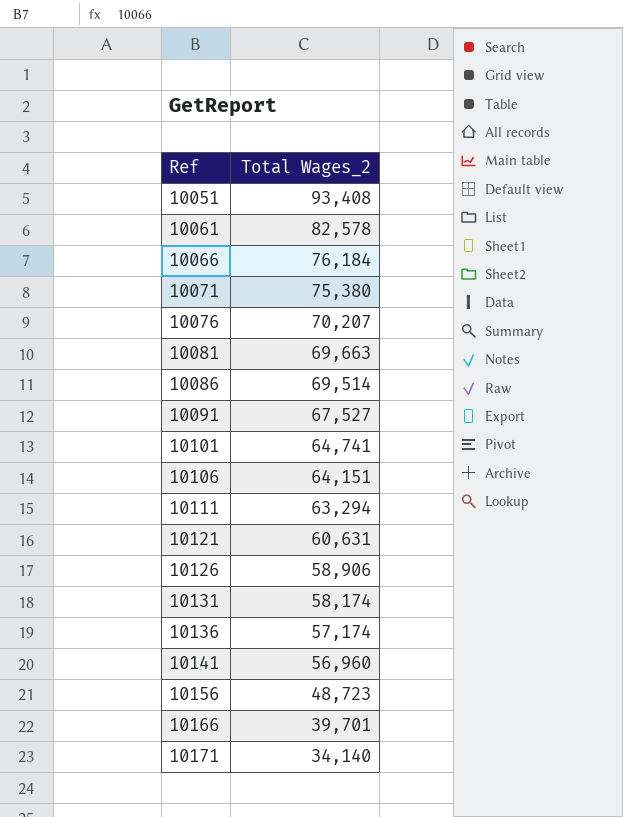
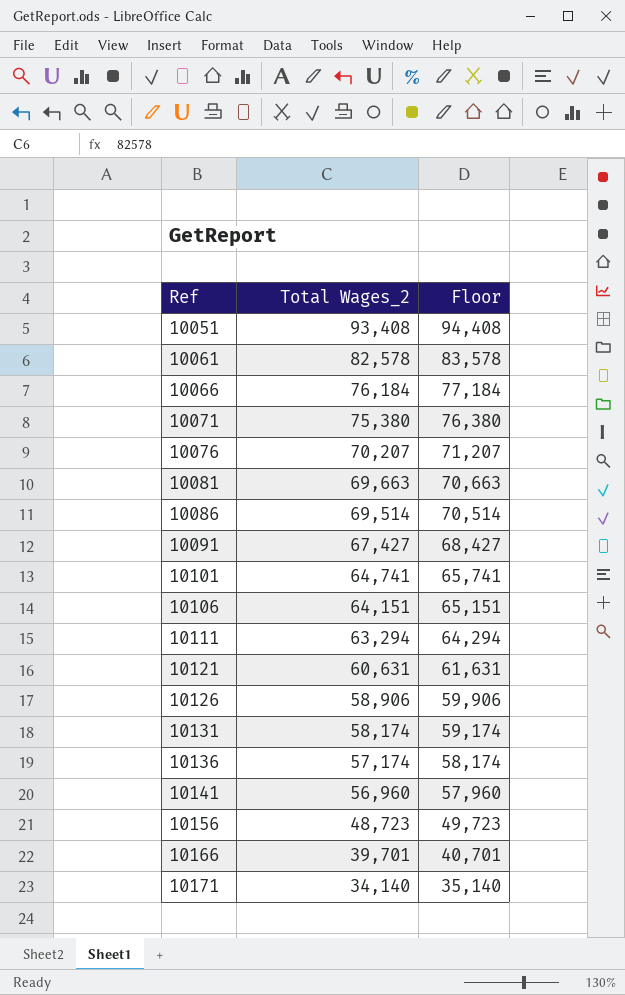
column Floor | formula: none -> [Total Wages_2] + 1000
10091 | Total Wages_2: 67,527 -> 67,427

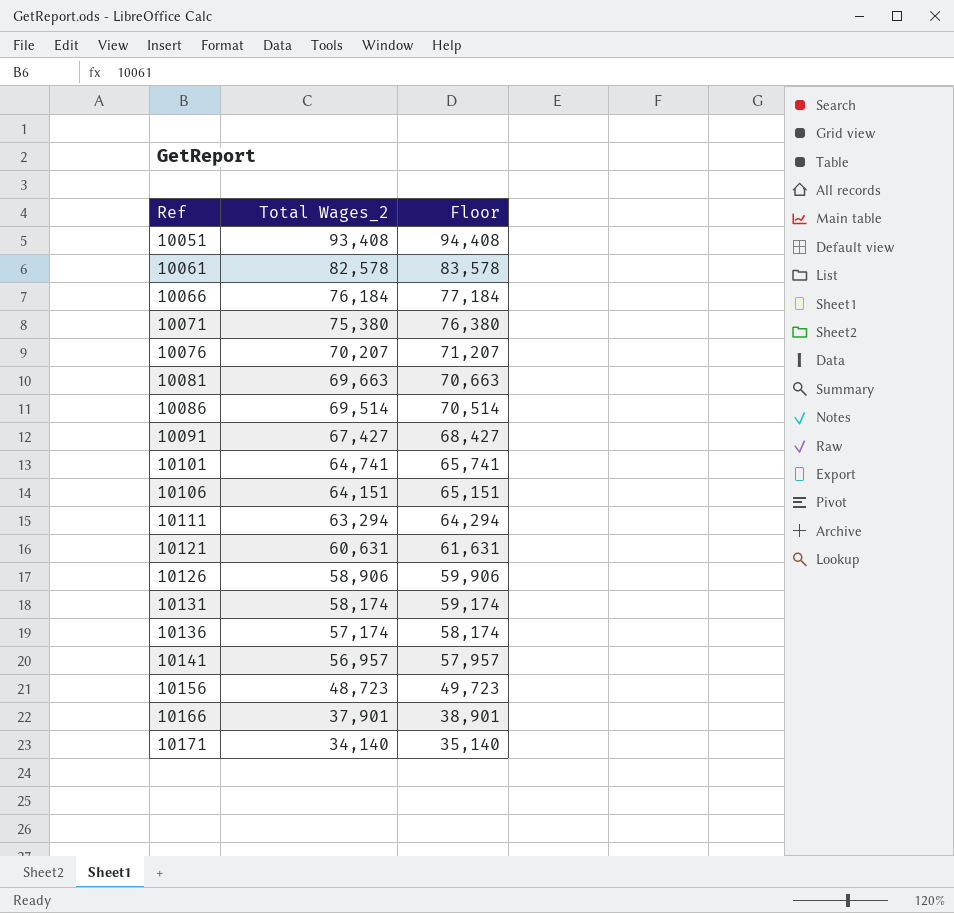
10141 | Total Wages_2: 56,960 -> 56,957
10141 | Floor: 57,960 -> 57,957
10166 | Total Wages_2: 39,701 -> 37,901
10166 | Floor: 40,701 -> 38,901

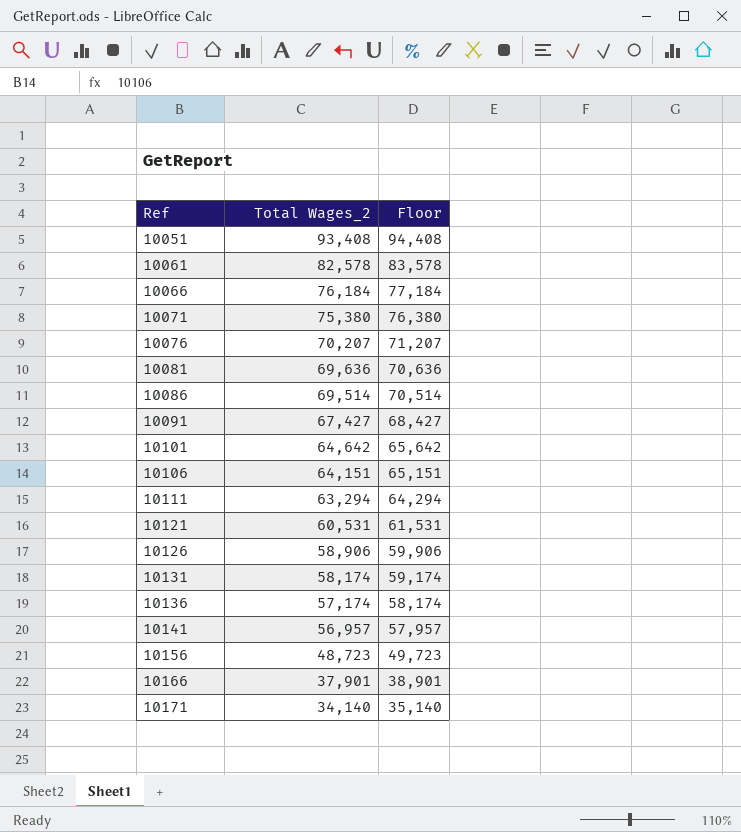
10081 | Total Wages_2: 69,663 -> 69,636
10081 | Floor: 70,663 -> 70,636
10101 | Total Wages_2: 64,741 -> 64,642
10101 | Floor: 65,741 -> 65,642
10121 | Total Wages_2: 60,631 -> 60,531
10121 | Floor: 61,631 -> 61,531

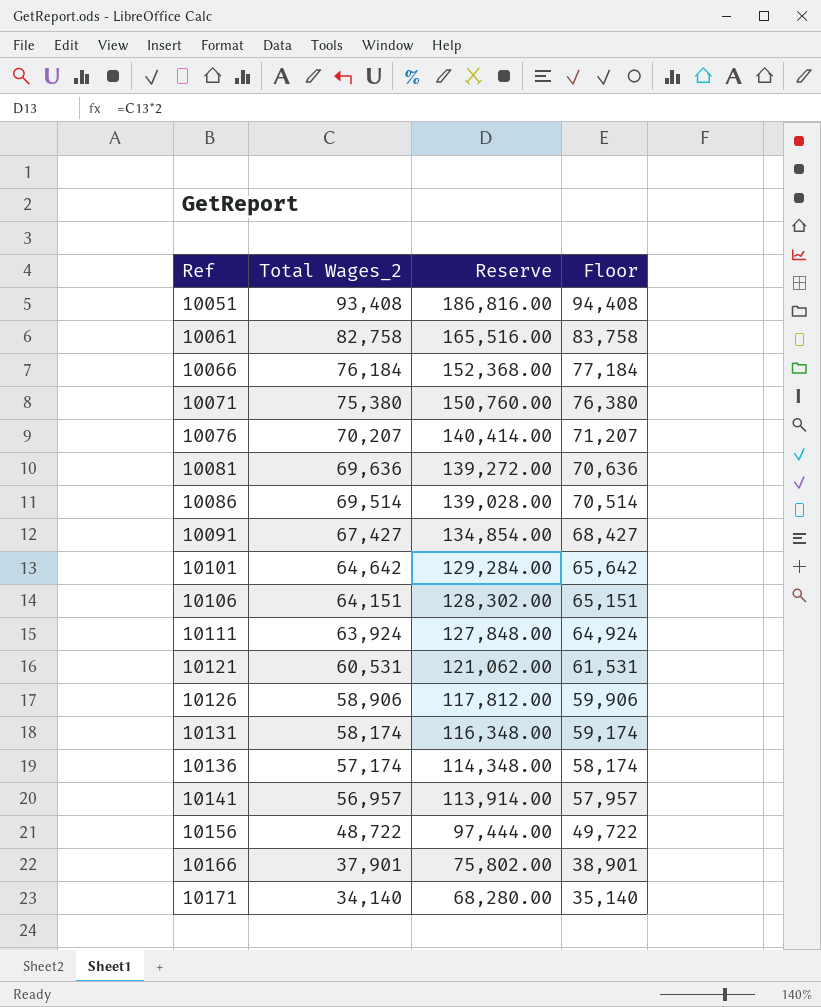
column Reserve | formula: none -> [Total Wages_2] * 2
10061 | Total Wages_2: 82,578 -> 82,758
10061 | Floor: 83,578 -> 83,758
10111 | Total Wages_2: 63,294 -> 63,924
10111 | Floor: 64,294 -> 64,924
10156 | Total Wages_2: 48,723 -> 48,722
10156 | Floor: 49,723 -> 49,722

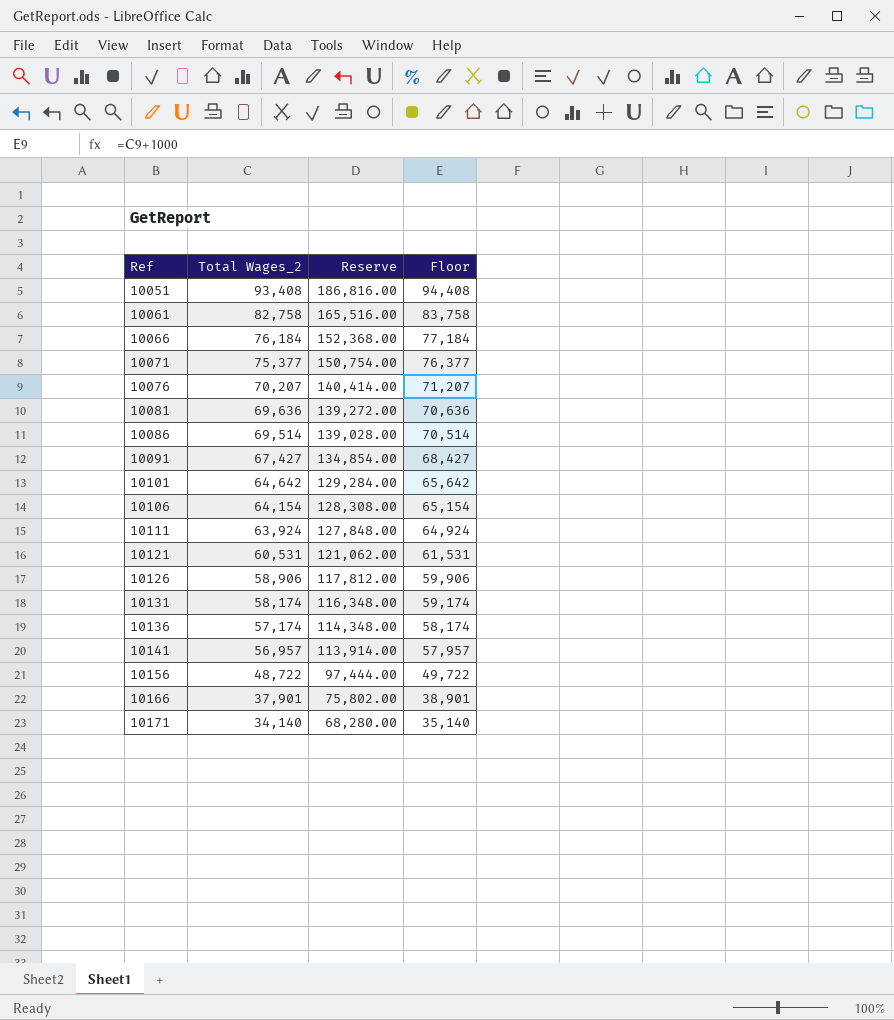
10071 | Total Wages_2: 75,380 -> 75,377
10071 | Reserve: 150,760.00 -> 150,754.00
10071 | Floor: 76,380 -> 76,377
10106 | Total Wages_2: 64,151 -> 64,154
10106 | Reserve: 128,302.00 -> 128,308.00
10106 | Floor: 65,151 -> 65,154

